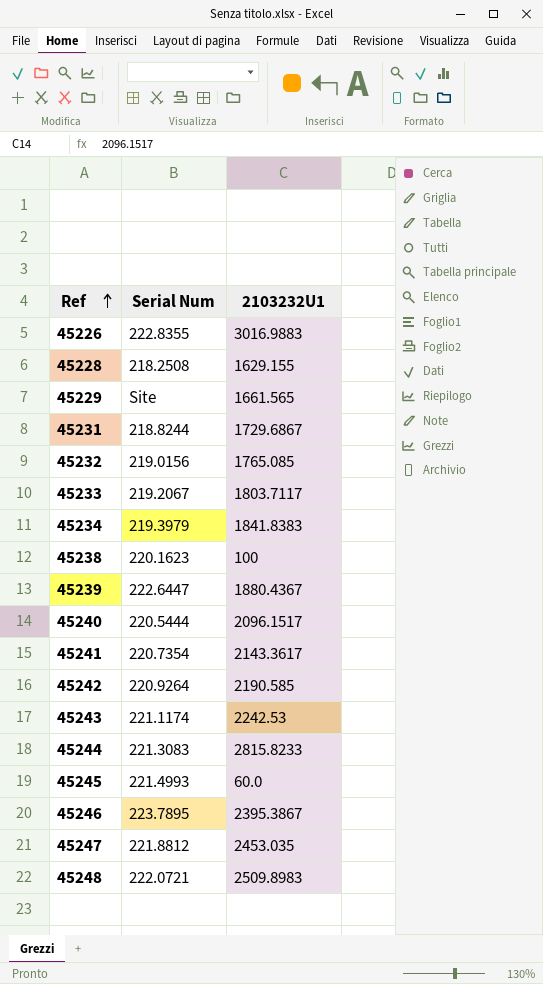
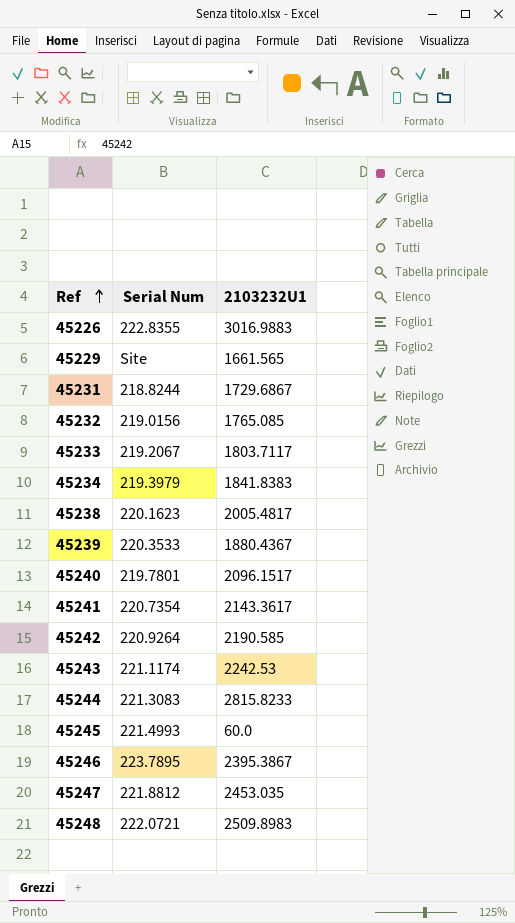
row 45228: 218.2508 | 1629.155 -> none
45238 | 2103232U1: 100 -> 2005.4817
45239 | Serial Num: 222.6447 -> 220.3533
45240 | Serial Num: 220.5444 -> 219.7801

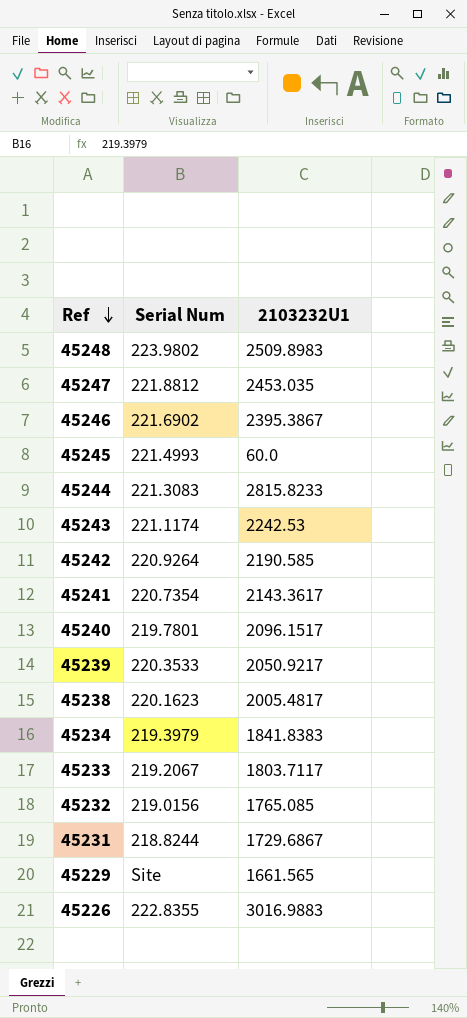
row order: Ref ascending -> Ref descending
45248 | Serial Num: 222.0721 -> 223.9802
45246 | Serial Num: 223.7895 -> 221.6902
45239 | 2103232U1: 1880.4367 -> 2050.9217

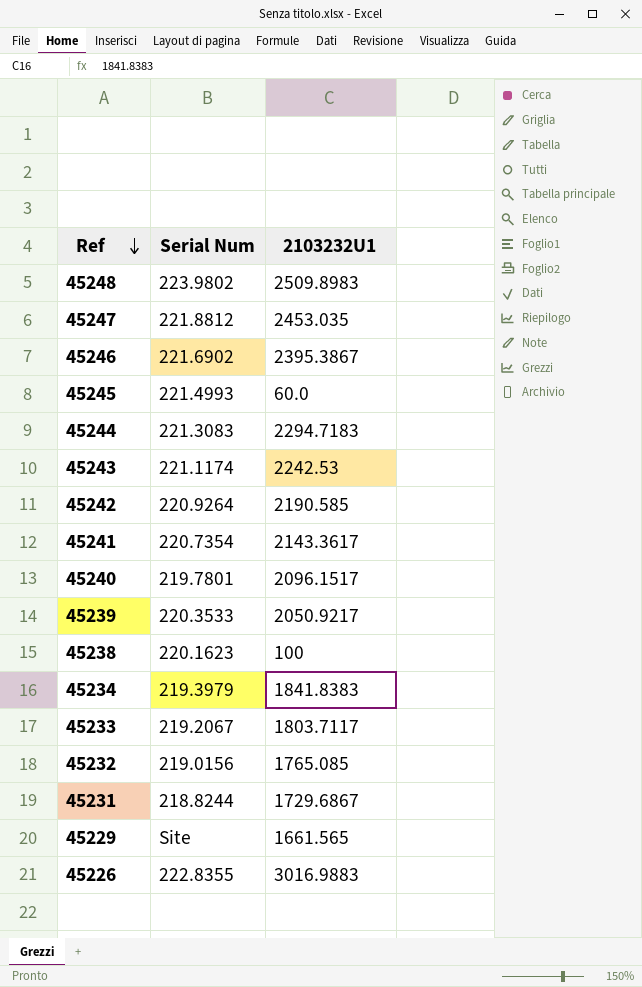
45244 | 2103232U1: 2815.8233 -> 2294.7183
45238 | 2103232U1: 2005.4817 -> 100

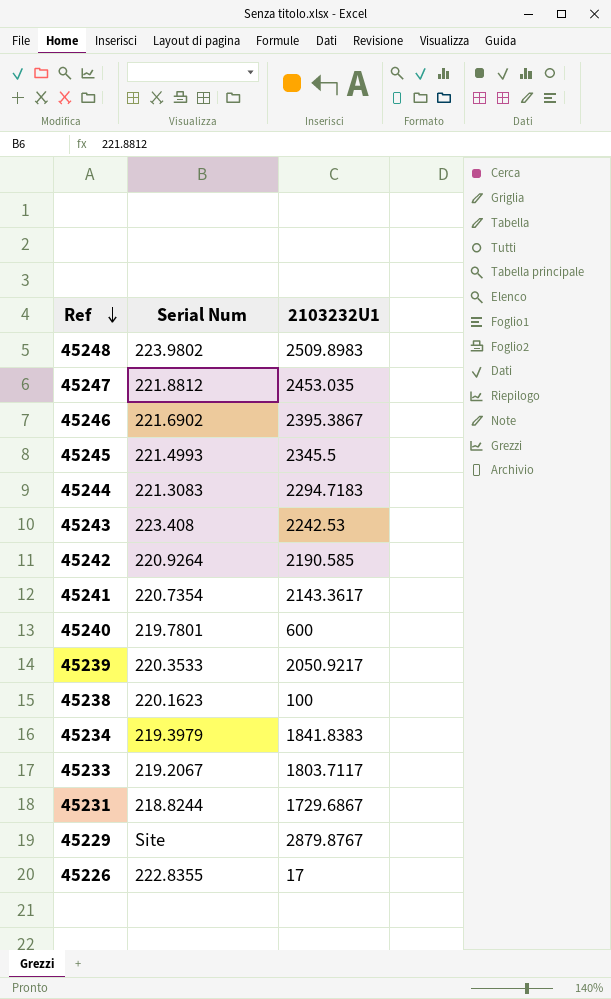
row 45232: 219.0156 | 1765.085 -> none
45245 | 2103232U1: 60.0 -> 2345.5
45243 | Serial Num: 221.1174 -> 223.408
45240 | 2103232U1: 2096.1517 -> 600
45229 | 2103232U1: 1661.565 -> 2879.8767
45226 | 2103232U1: 3016.9883 -> 17

